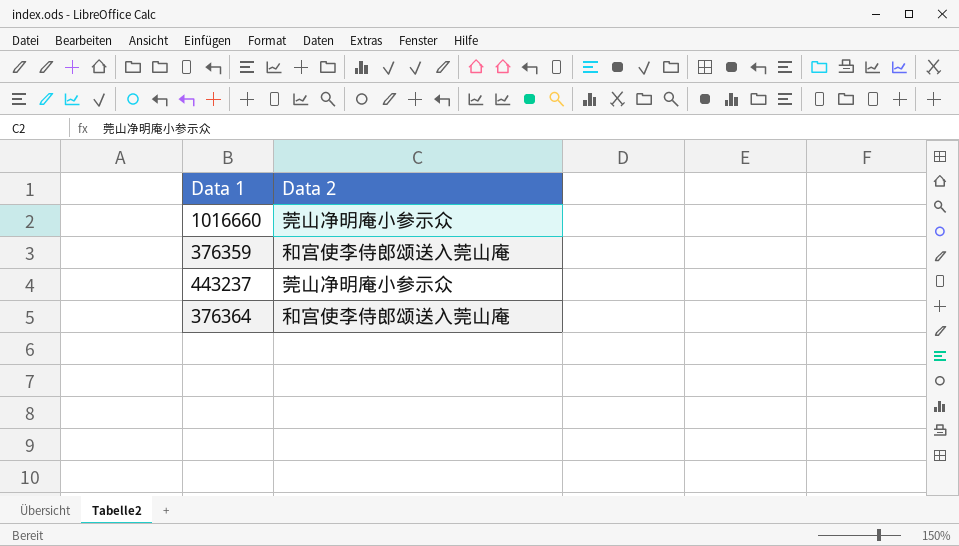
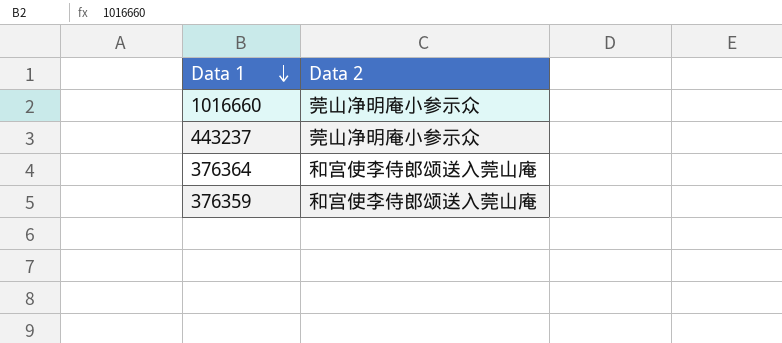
row order: none -> Data 1 descending

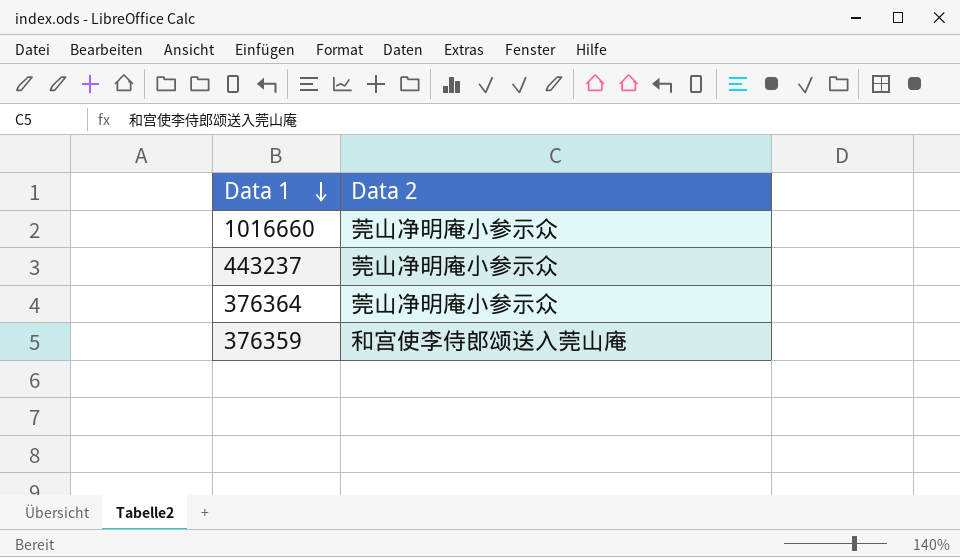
376364 | Data 2: 和宫使李侍郎颂送入莞山庵 -> 莞山净明庵小参示众

